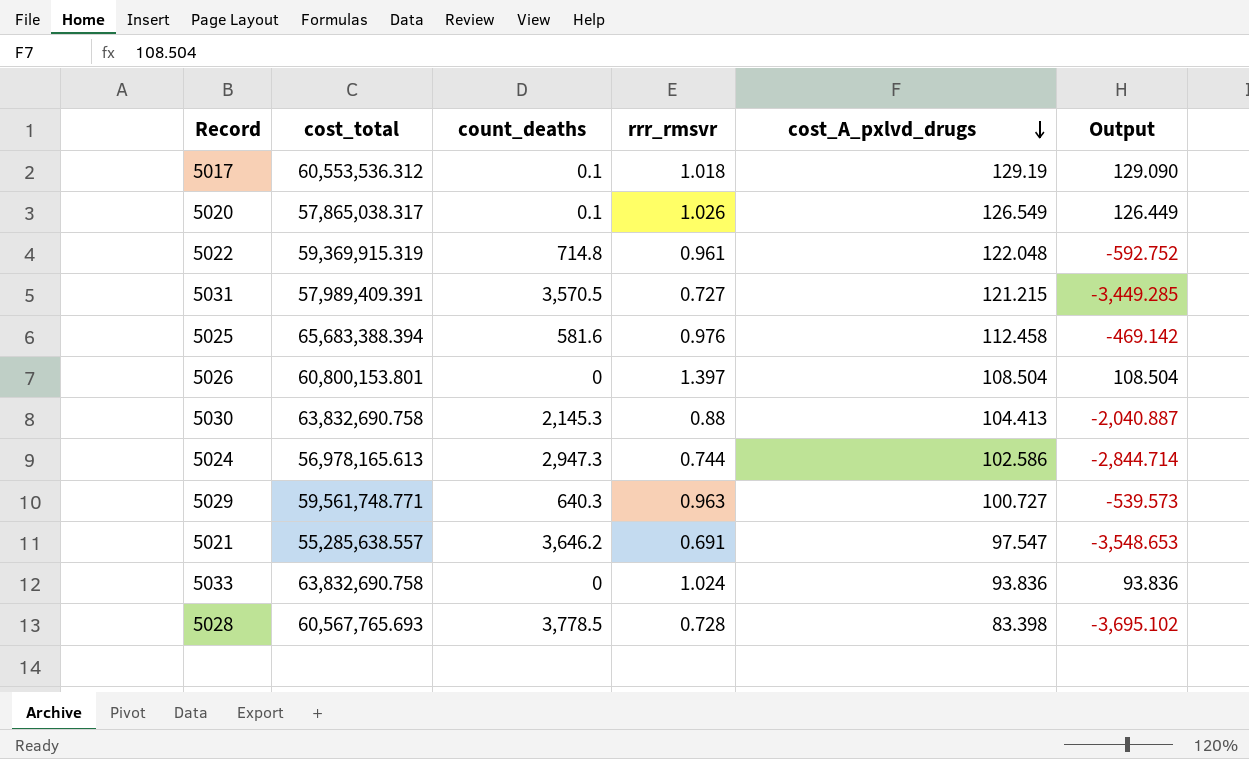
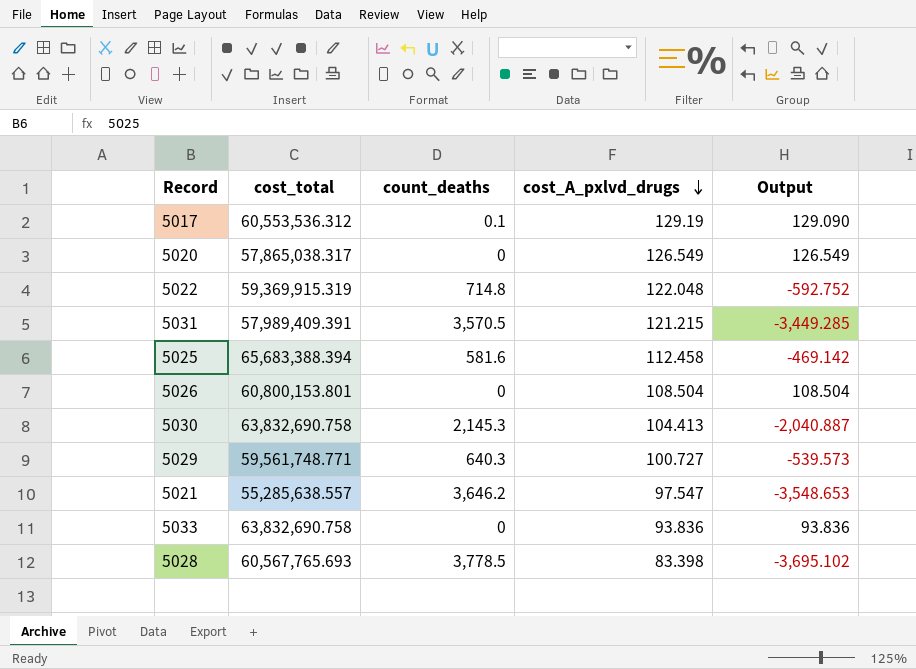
column rrr_rmsvr | position: 4 -> none
row 5024: 56,978,165.613 | 2,947.3 | 0.744 | 102.586 | -2,844.714 -> none
5020 | count_deaths: 0.1 -> 0
5020 | Output: 126.449 -> 126.549

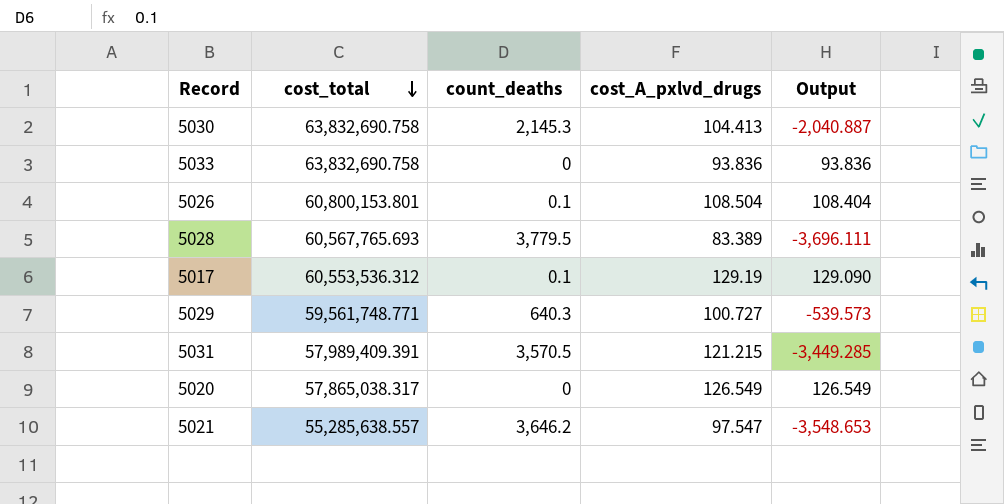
row order: cost_A_pxlvd_drugs descending -> cost_total descending
row 5022: 59,369,915.319 | 714.8 | 122.048 | -592.752 -> none
row 5025: 65,683,388.394 | 581.6 | 112.458 | -469.142 -> none
5026 | count_deaths: 0 -> 0.1
5026 | Output: 108.504 -> 108.404
5028 | count_deaths: 3,778.5 -> 3,779.5
5028 | cost_A_pxlvd_drugs: 83.398 -> 83.389
5028 | Output: -3,695.102 -> -3,696.111

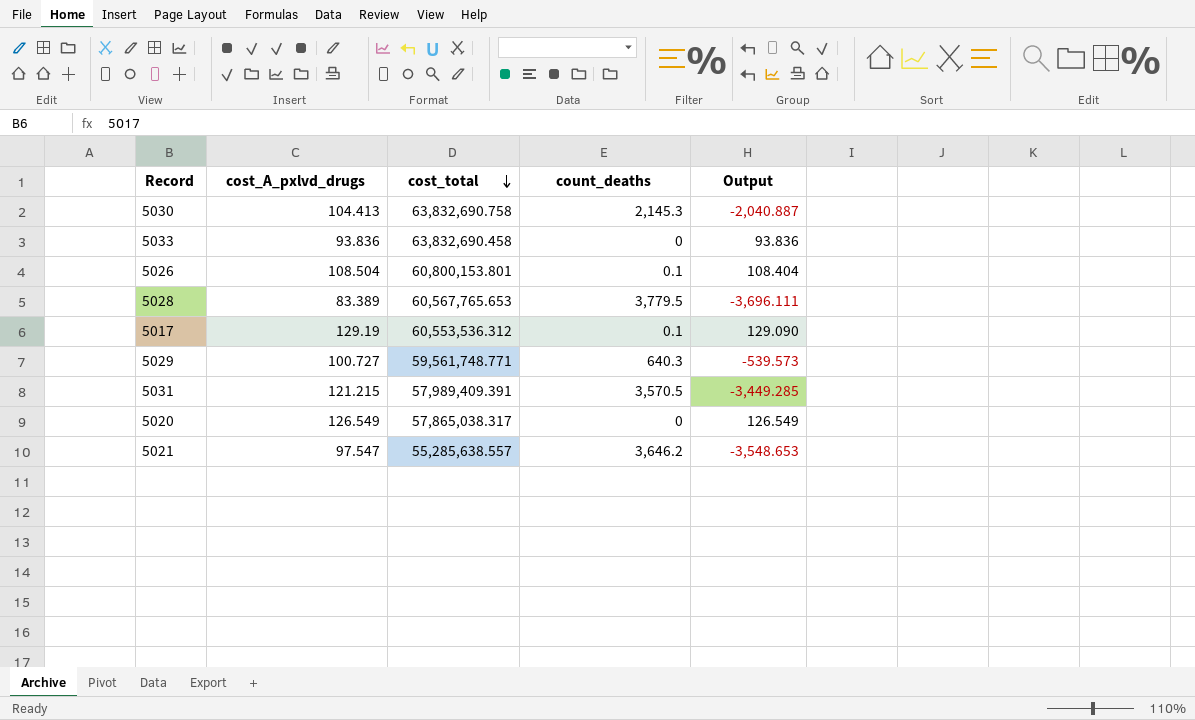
column cost_A_pxlvd_drugs | position: 4 -> 2
5033 | cost_total: 63,832,690.758 -> 63,832,690.458
5028 | cost_total: 60,567,765.693 -> 60,567,765.653

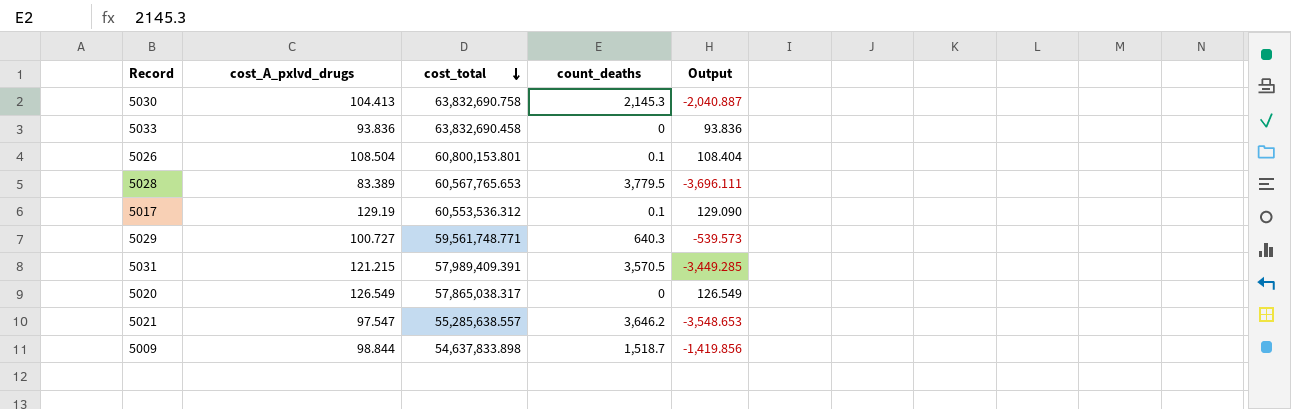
row 5009: none -> 98.844 | 54,637,833.898 | 1,518.7 | -1,419.856

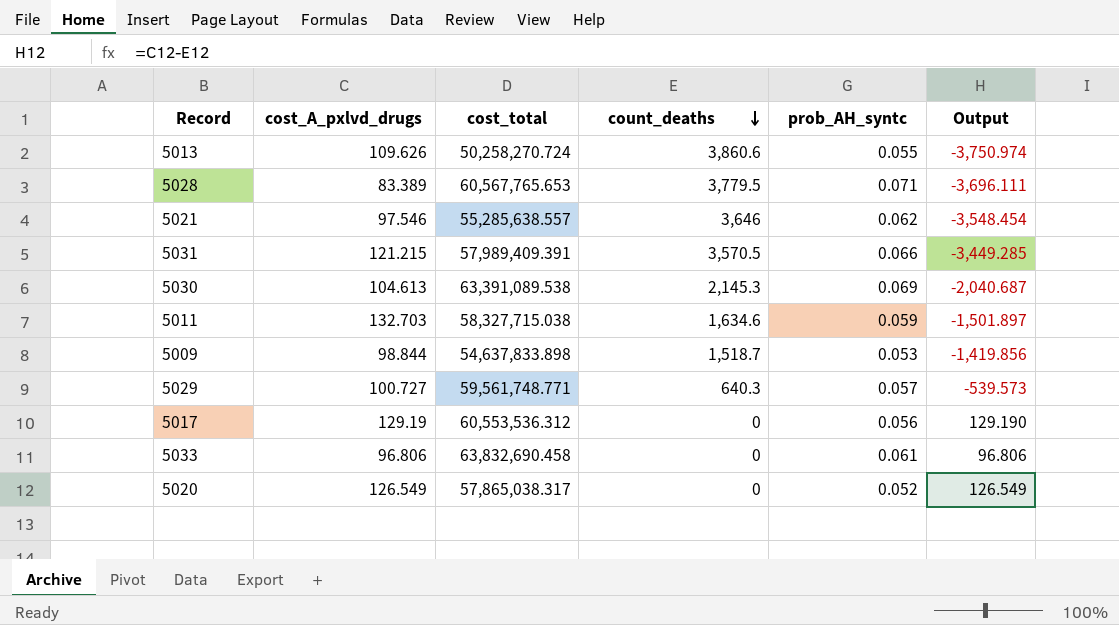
row order: cost_total descending -> count_deaths descending
column prob_AH_syntc | position: none -> 5
row 5026: 108.504 | 60,800,153.801 | 0.1 | 108.404 -> none
row 5013: none -> 109.626 | 50,258,270.724 | 3,860.6 | 0.055 | -3,750.974
5021 | cost_A_pxlvd_drugs: 97.547 -> 97.546
5021 | count_deaths: 3,646.2 -> 3,646
5021 | Output: -3,548.653 -> -3,548.454
5030 | cost_A_pxlvd_drugs: 104.413 -> 104.613
5030 | cost_total: 63,832,690.758 -> 63,391,089.538
5030 | Output: -2,040.887 -> -2,040.687
row 5011: none -> 132.703 | 58,327,715.038 | 1,634.6 | 0.059 | -1,501.897
5017 | count_deaths: 0.1 -> 0
5017 | Output: 129.090 -> 129.190
5033 | cost_A_pxlvd_drugs: 93.836 -> 96.806
5033 | Output: 93.836 -> 96.806

